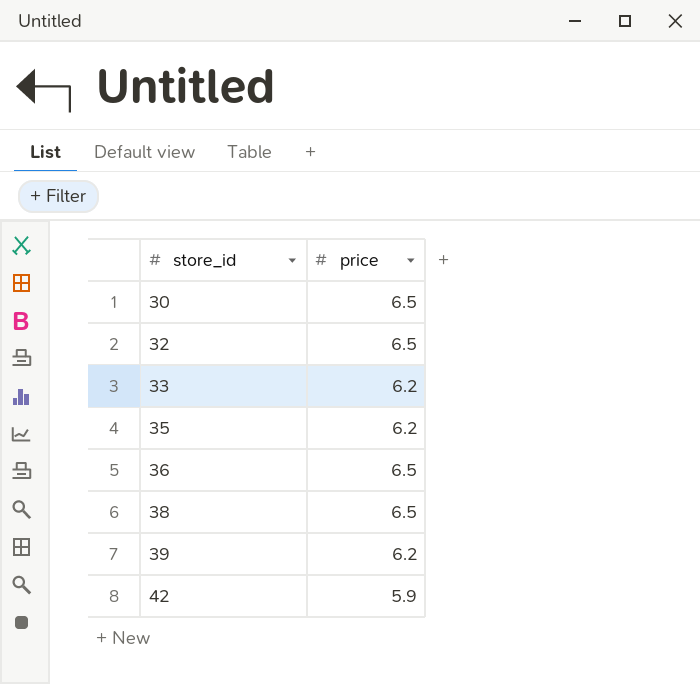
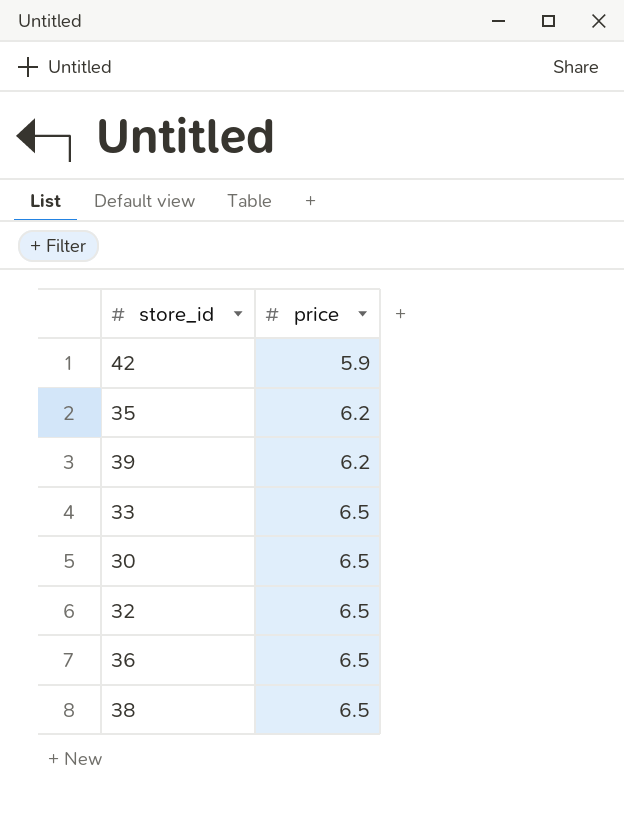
row order: store_id ascending -> price ascending
33 | price: 6.2 -> 6.5

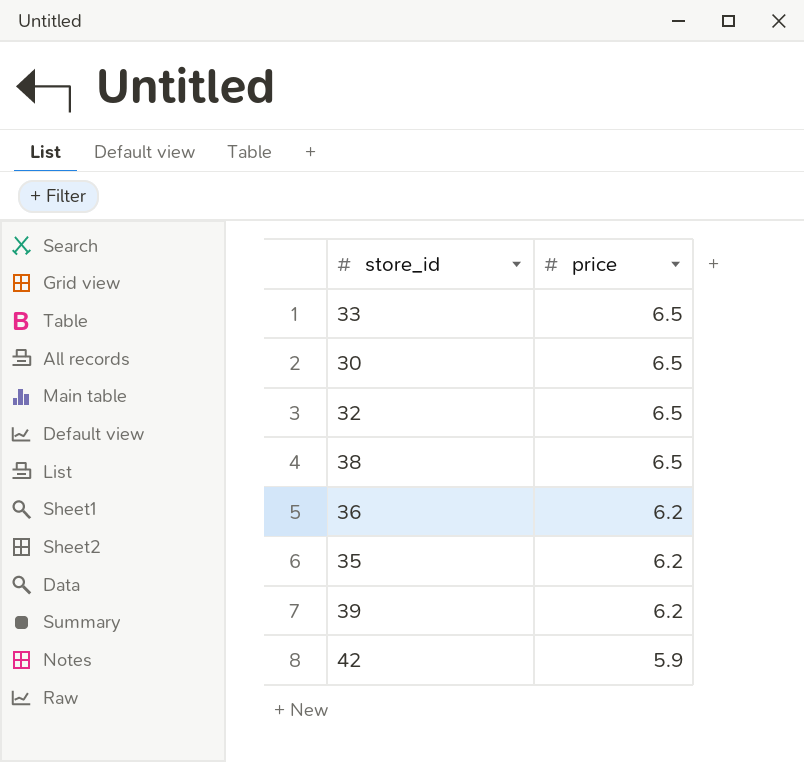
row order: price ascending -> price descending
36 | price: 6.5 -> 6.2

